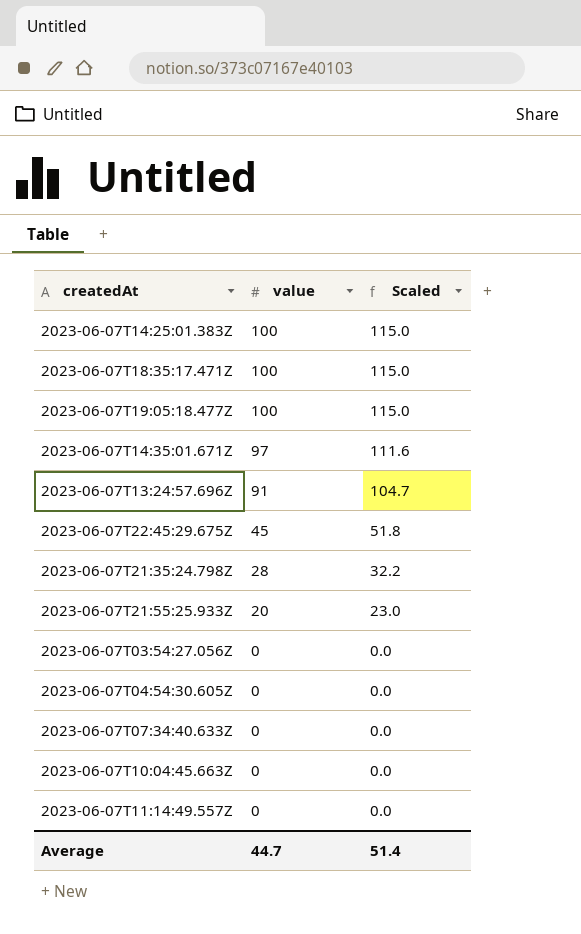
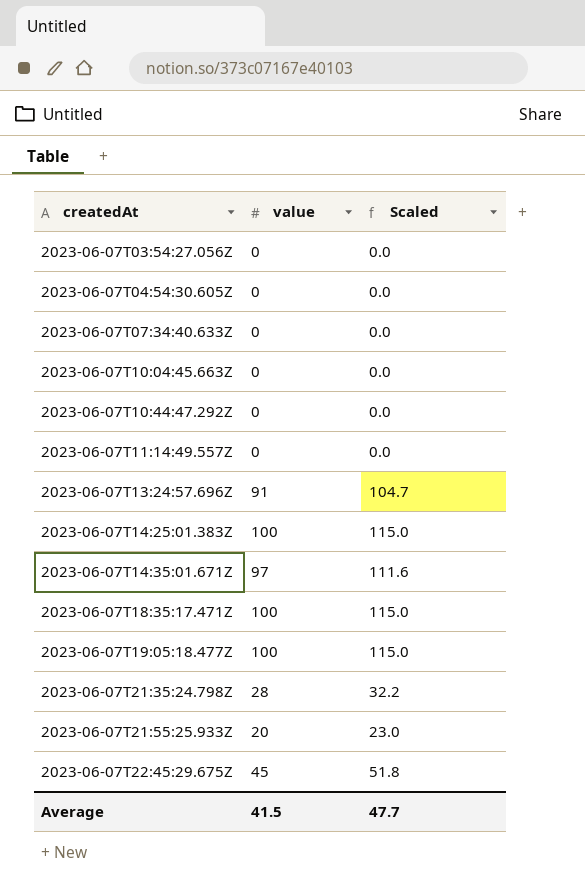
row order: value descending -> createdAt ascending
row 2023-06-07T10:44:47.292Z: none -> 0 | 0.0
Average | value: 44.7 -> 41.5
Average | Scaled: 51.4 -> 47.7

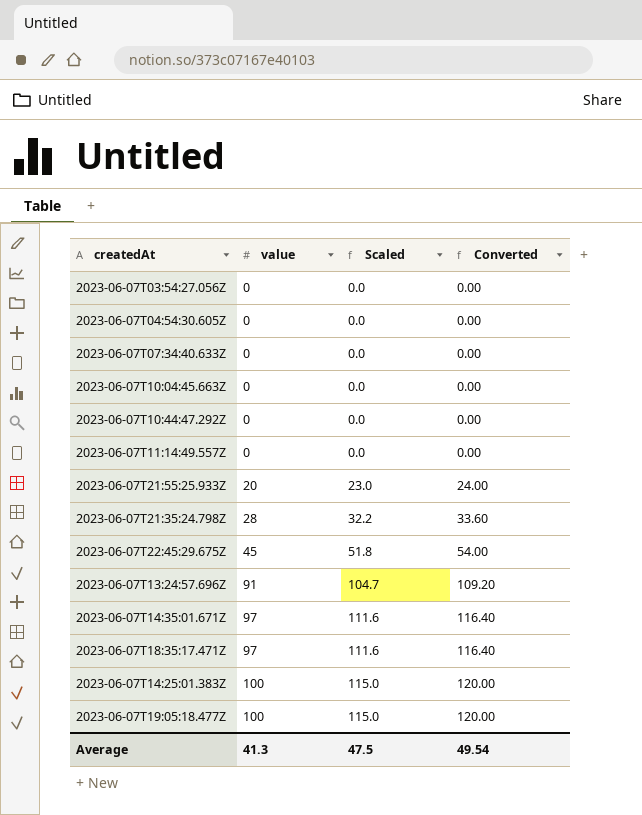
row order: createdAt ascending -> value ascending
column Converted | formula: none -> [value] * 1.2
2023-06-07T18:35:17.471Z | value: 100 -> 97
2023-06-07T18:35:17.471Z | Scaled: 115.0 -> 111.6
Average | value: 41.5 -> 41.3
Average | Scaled: 47.7 -> 47.5

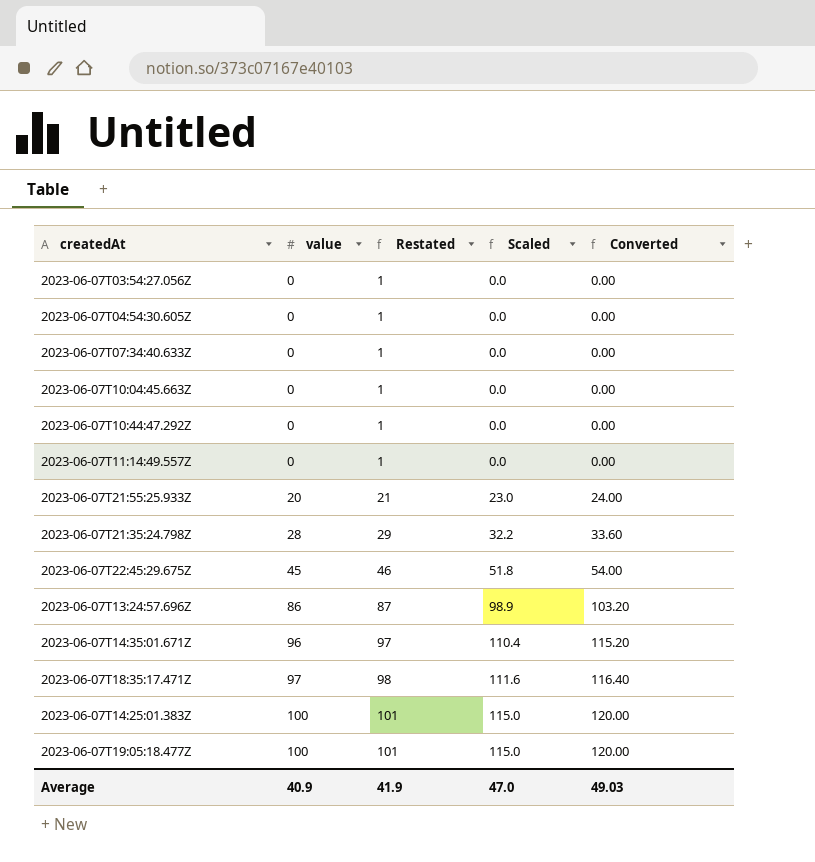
column Restated | formula: none -> [value] + 1
2023-06-07T13:24:57.696Z | value: 91 -> 86
2023-06-07T13:24:57.696Z | Scaled: 104.7 -> 98.9
2023-06-07T13:24:57.696Z | Converted: 109.20 -> 103.20
2023-06-07T14:35:01.671Z | value: 97 -> 96
2023-06-07T14:35:01.671Z | Scaled: 111.6 -> 110.4
2023-06-07T14:35:01.671Z | Converted: 116.40 -> 115.20
Average | value: 41.3 -> 40.9
Average | Scaled: 47.5 -> 47.0
Average | Converted: 49.54 -> 49.03

